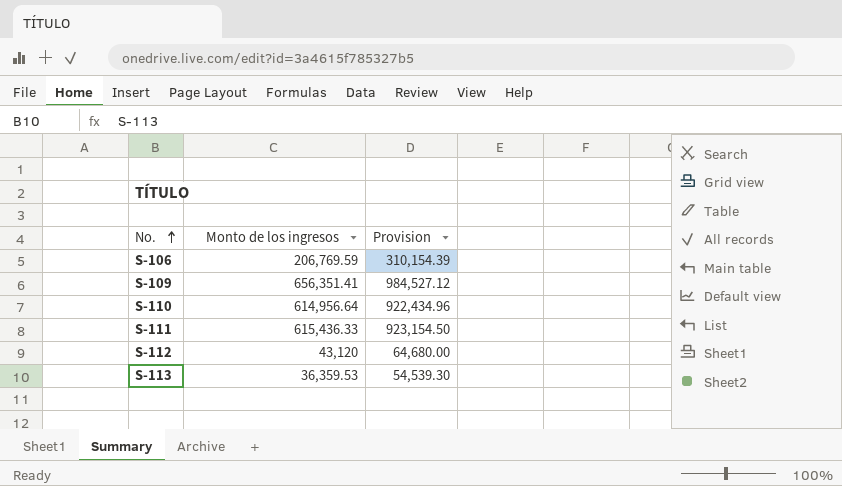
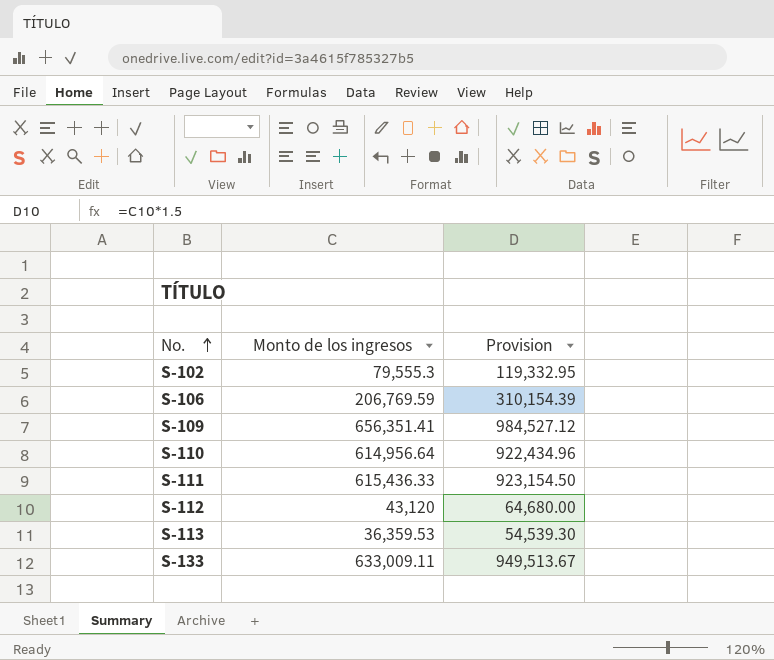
row S-102: none -> 79,555.3 | 119,332.95
row S-133: none -> 633,009.11 | 949,513.67

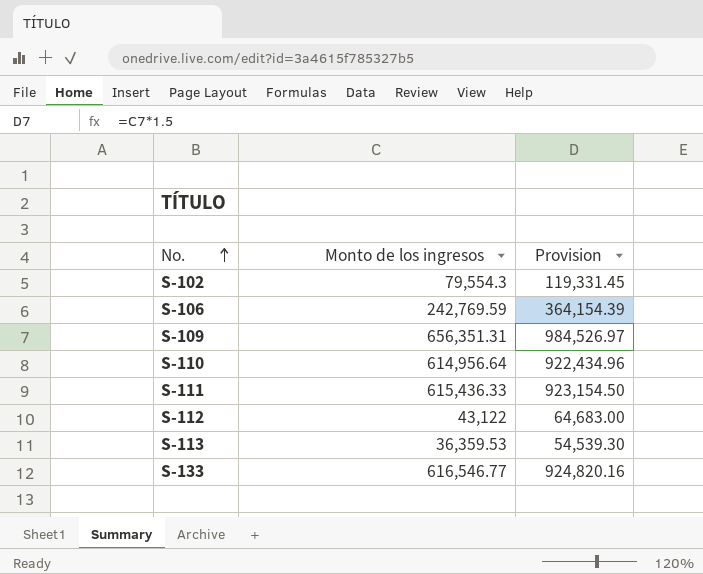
S-102 | Monto de los ingresos: 79,555.3 -> 79,554.3
S-102 | Provision: 119,332.95 -> 119,331.45
S-106 | Monto de los ingresos: 206,769.59 -> 242,769.59
S-106 | Provision: 310,154.39 -> 364,154.39
S-109 | Monto de los ingresos: 656,351.41 -> 656,351.31
S-109 | Provision: 984,527.12 -> 984,526.97
S-112 | Monto de los ingresos: 43,120 -> 43,122
S-112 | Provision: 64,680.00 -> 64,683.00
S-133 | Monto de los ingresos: 633,009.11 -> 616,546.77
S-133 | Provision: 949,513.67 -> 924,820.16

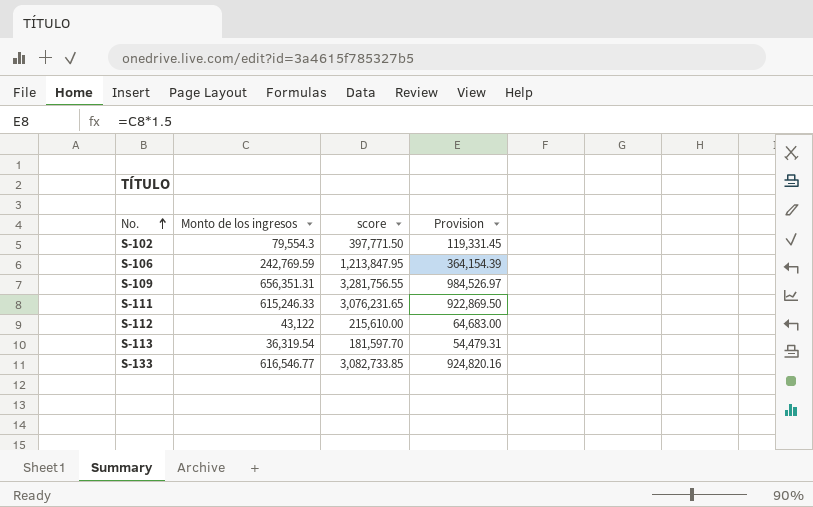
column score | formula: none -> [Monto de los ingresos] * 5
row S-110: 614,956.64 | 922,434.96 -> none
S-111 | Monto de los ingresos: 615,436.33 -> 615,246.33
S-111 | Provision: 923,154.50 -> 922,869.50
S-113 | Monto de los ingresos: 36,359.53 -> 36,319.54
S-113 | Provision: 54,539.30 -> 54,479.31

